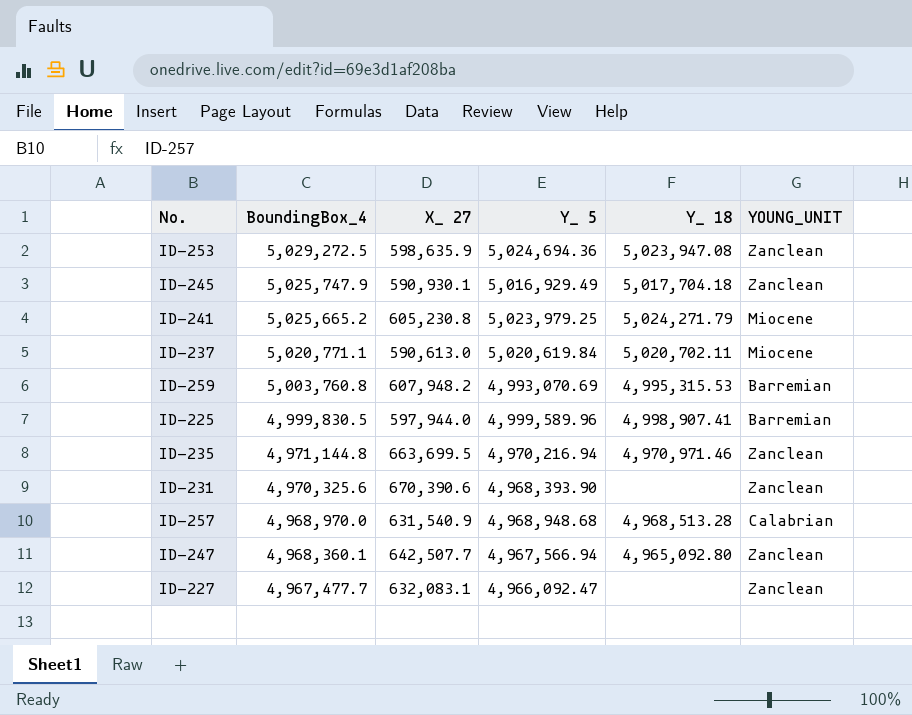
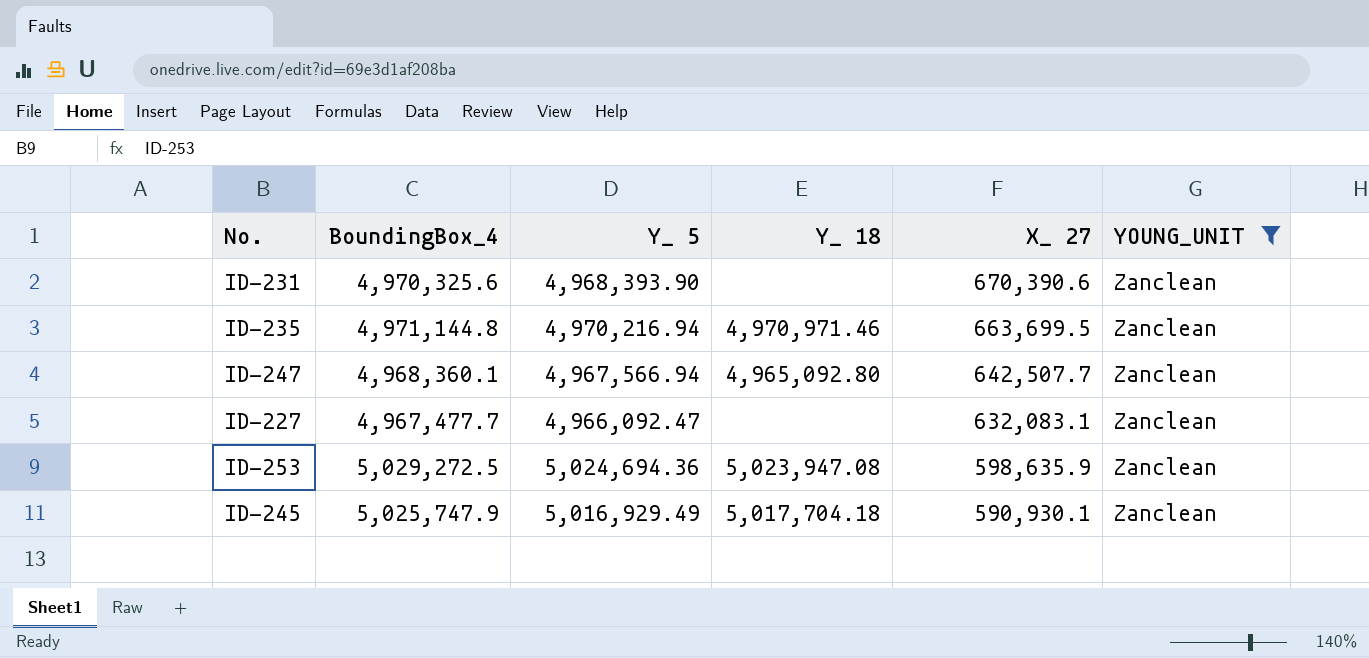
filter: none -> YOUNG_UNIT = Zanclean
row order: BoundingBox_4 descending -> X_ 27 descending
column X_ 27 | position: 3 -> 5

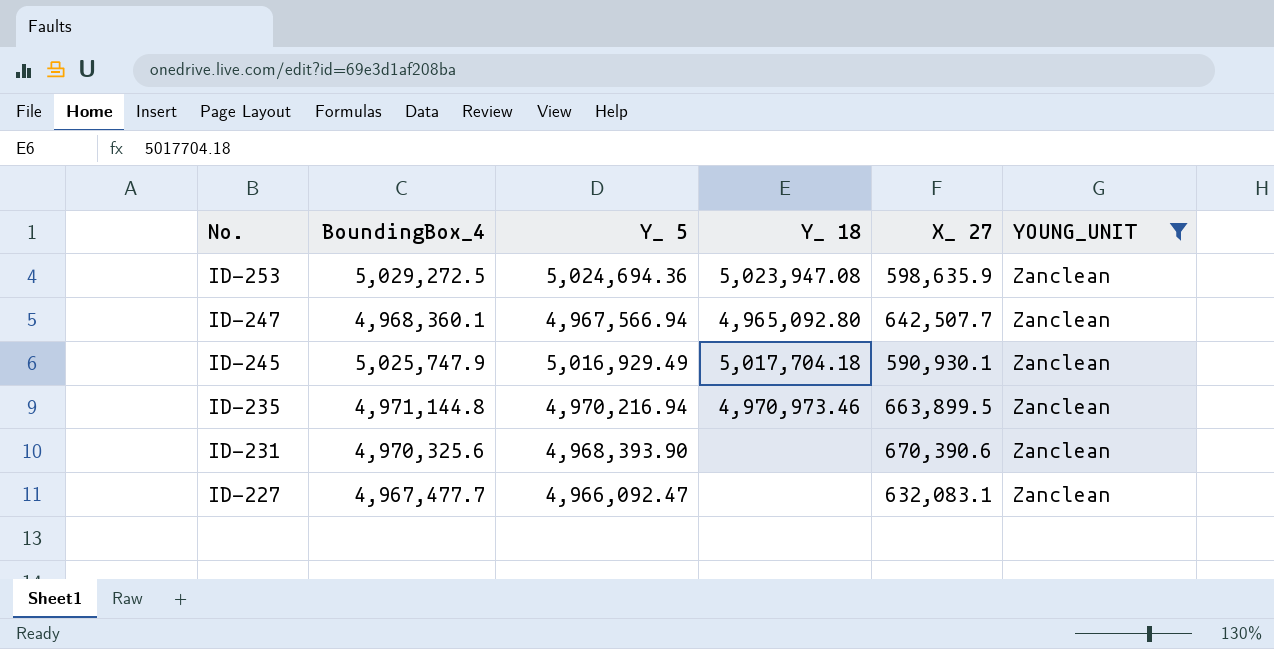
row order: X_ 27 descending -> No. descending
ID-235 | Y_ 18: 4,970,971.46 -> 4,970,973.46
ID-235 | X_ 27: 663,699.5 -> 663,899.5

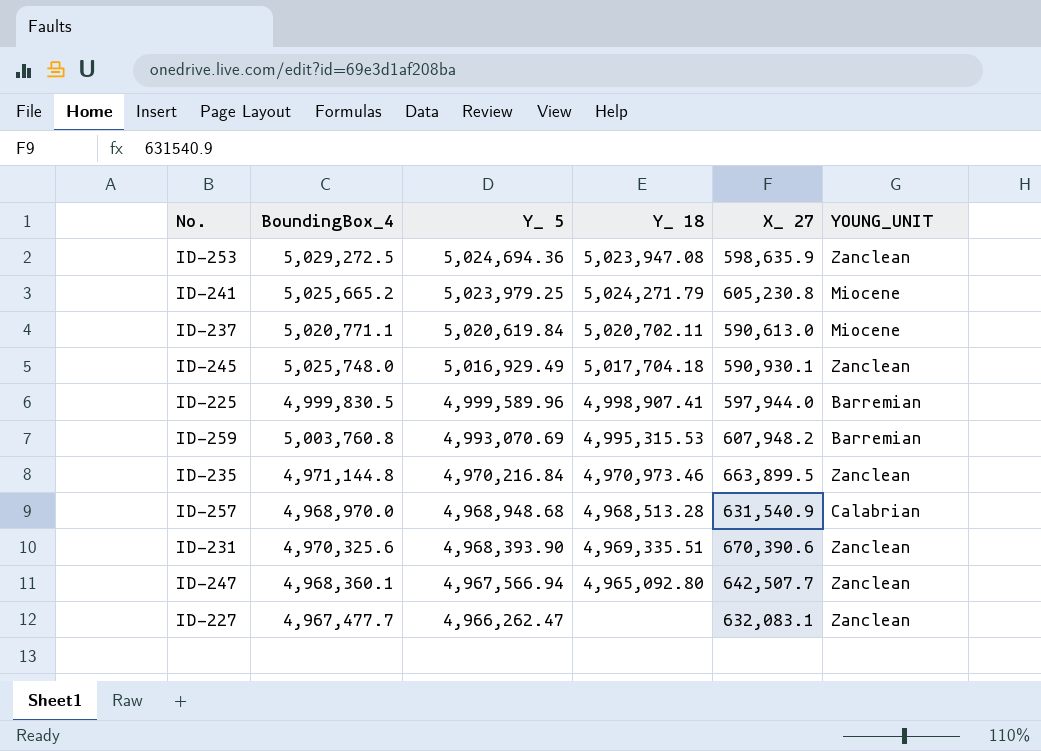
filter: YOUNG_UNIT = Zanclean -> none
row order: No. descending -> Y_ 5 descending
ID-245 | BoundingBox_4: 5,025,747.9 -> 5,025,748.0
ID-235 | Y_ 5: 4,970,216.94 -> 4,970,216.84
ID-231 | Y_ 18: none -> 4,969,335.51
ID-227 | Y_ 5: 4,966,092.47 -> 4,966,262.47

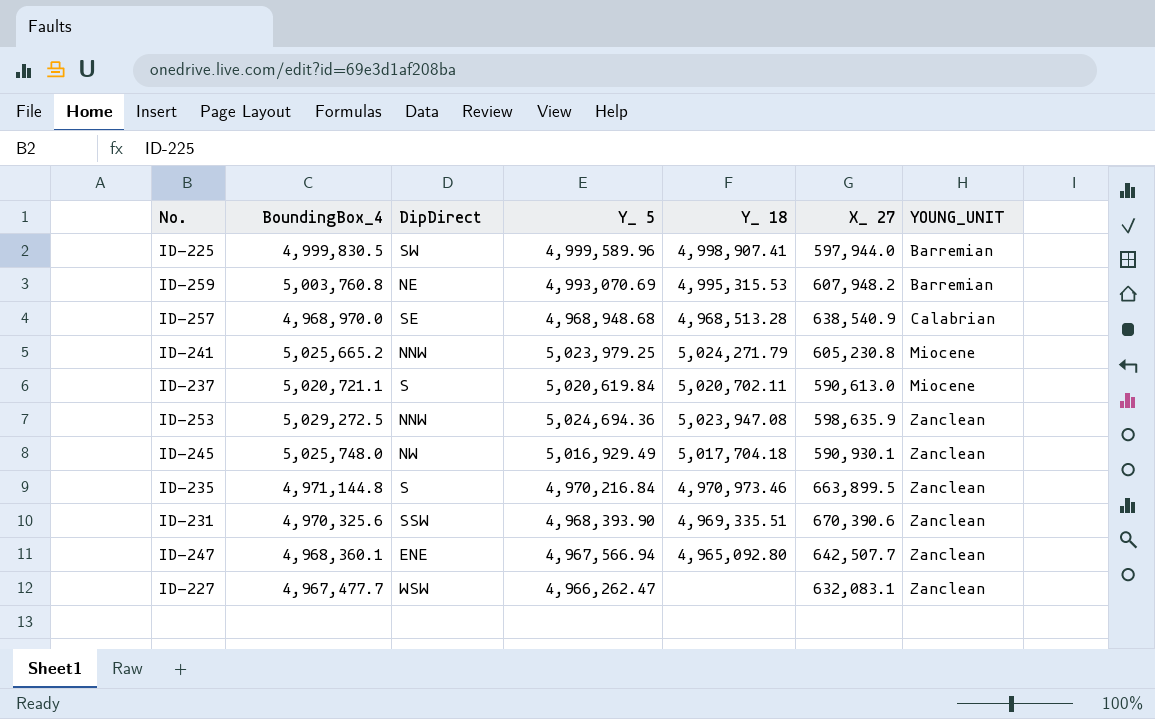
row order: Y_ 5 descending -> YOUNG_UNIT ascending
column DipDirect | position: none -> 3
ID-257 | X_ 27: 631,540.9 -> 638,540.9
ID-237 | BoundingBox_4: 5,020,771.1 -> 5,020,721.1

